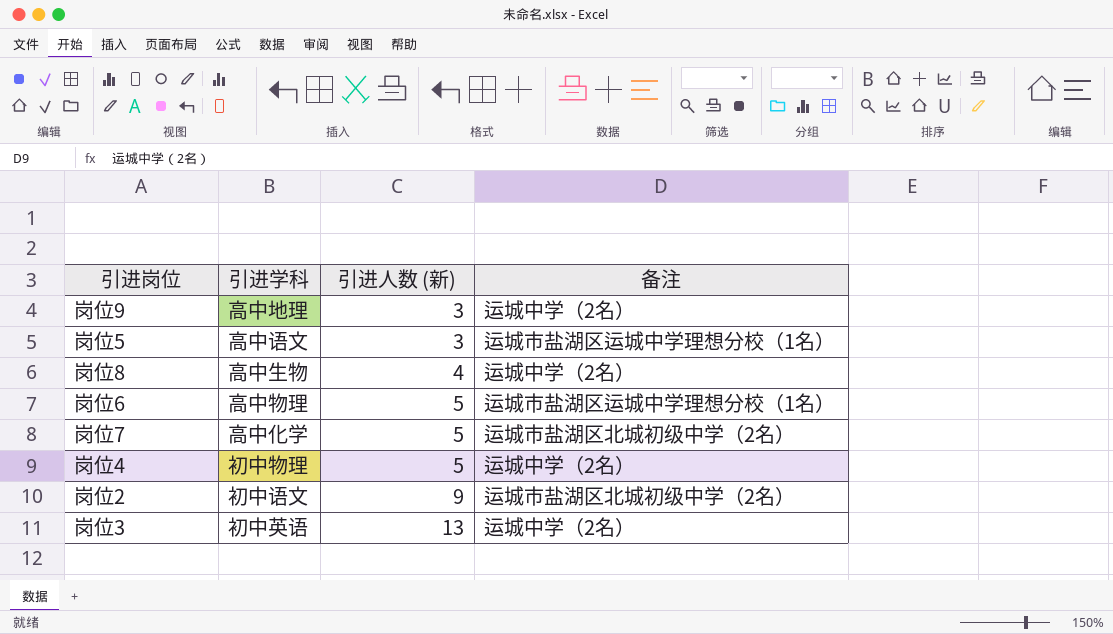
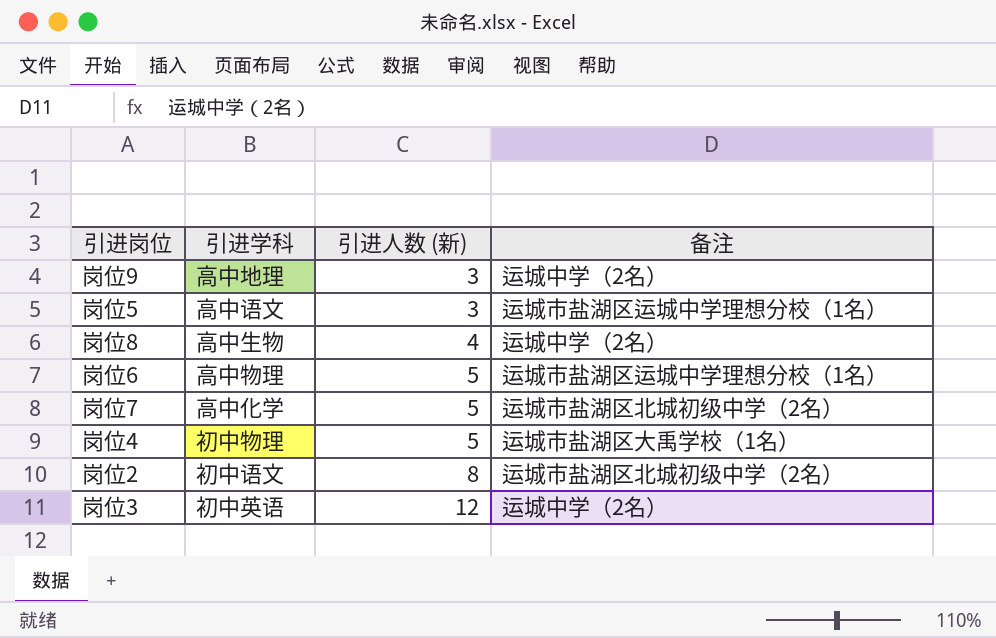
岗位4 | 备注: 运城中学（2名） -> 运城市盐湖区大禹学校（1名）
岗位2 | 引进人数 (新): 9 -> 8
岗位3 | 引进人数 (新): 13 -> 12

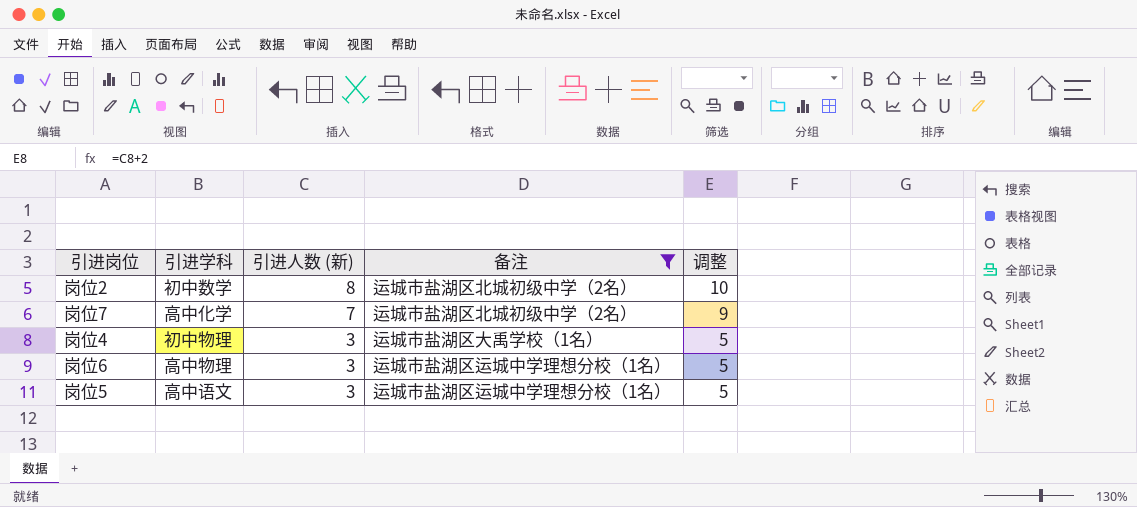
filter: none -> 备注 != 运城中学（2名）
row order: 引进人数 (新) ascending -> 引进人数 (新) descending
column 调整 | formula: none -> [引进人数 (新)] + 2
岗位2 | 引进学科: 初中语文 -> 初中数学
岗位7 | 引进人数 (新): 5 -> 7
岗位4 | 引进人数 (新): 5 -> 3
岗位6 | 引进人数 (新): 5 -> 3

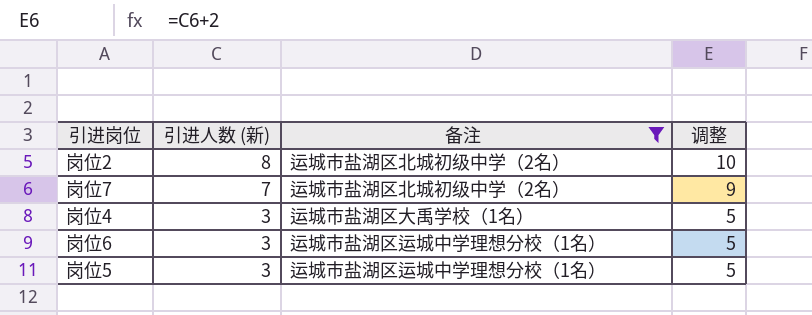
column 引进学科 | position: 2 -> none

